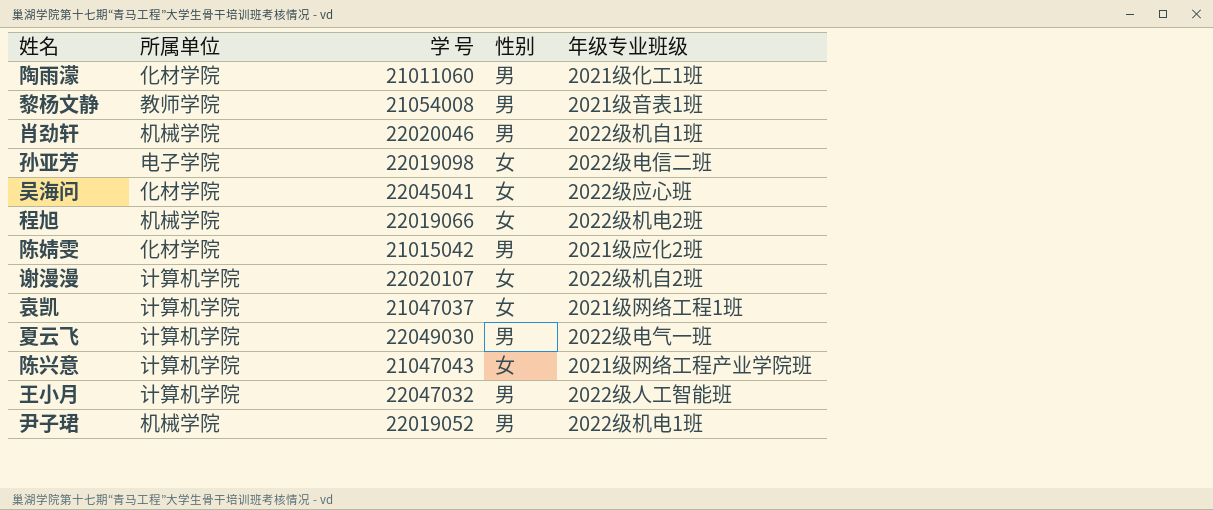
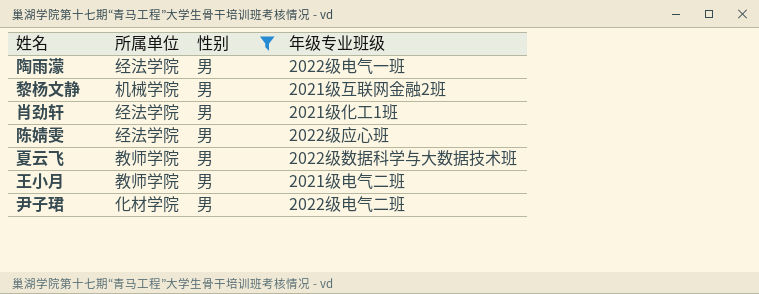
filter: none -> 性别 = 男
column 学 号 | position: 3 -> none
陶雨濛 | 所属单位: 化材学院 -> 经法学院
陶雨濛 | 年级专业班级: 2021级化工1班 -> 2022级电气一班
黎杨文静 | 所属单位: 教师学院 -> 机械学院
黎杨文静 | 年级专业班级: 2021级音表1班 -> 2021级互联网金融2班
肖劲轩 | 所属单位: 机械学院 -> 经法学院
肖劲轩 | 年级专业班级: 2022级机自1班 -> 2021级化工1班
陈婧雯 | 所属单位: 化材学院 -> 经法学院
陈婧雯 | 年级专业班级: 2021级应化2班 -> 2022级应心班
夏云飞 | 所属单位: 计算机学院 -> 教师学院
夏云飞 | 年级专业班级: 2022级电气一班 -> 2022级数据科学与大数据技术班
王小月 | 所属单位: 计算机学院 -> 教师学院
王小月 | 年级专业班级: 2022级人工智能班 -> 2021级电气二班
尹子珺 | 所属单位: 机械学院 -> 化材学院
尹子珺 | 年级专业班级: 2022级机电1班 -> 2022级电气二班

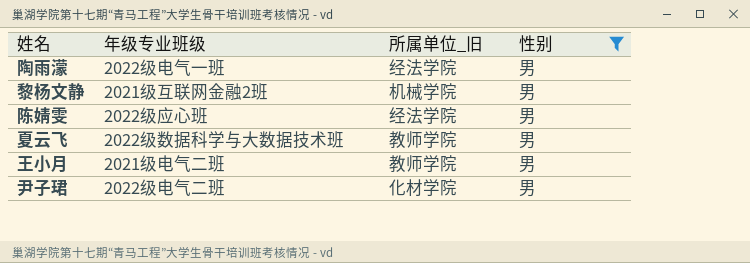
column 年级专业班级 | position: 4 -> 2
column name: 所属单位 -> 所属单位_旧
row 肖劲轩: 经法学院 | 男 | 2021级化工1班 -> none

